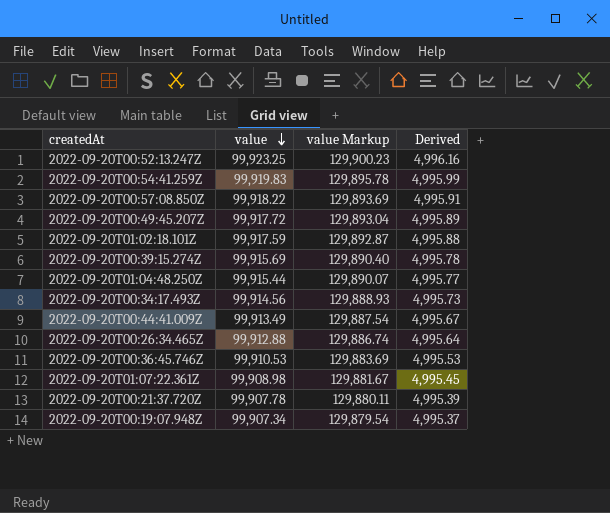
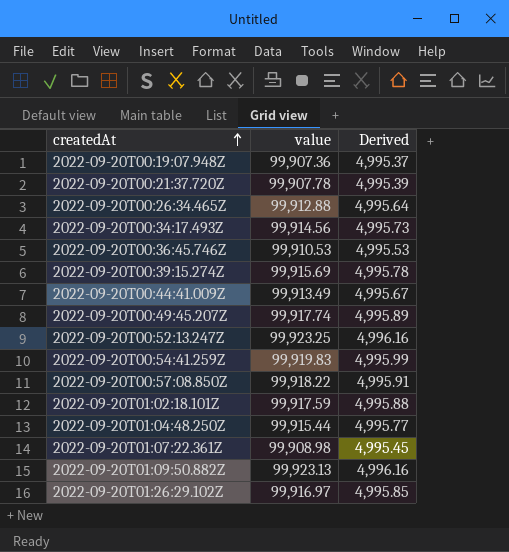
row order: value descending -> createdAt ascending
column value Markup | formula: [value] * 1.3 -> none
2022-09-20T00:19:07.948Z | value: 99,907.34 -> 99,907.36
2022-09-20T00:49:45.207Z | value: 99,917.72 -> 99,917.74
row 2022-09-20T01:09:50.882Z: none -> 99,923.13 | 4,996.16
row 2022-09-20T01:26:29.102Z: none -> 99,916.97 | 4,995.85

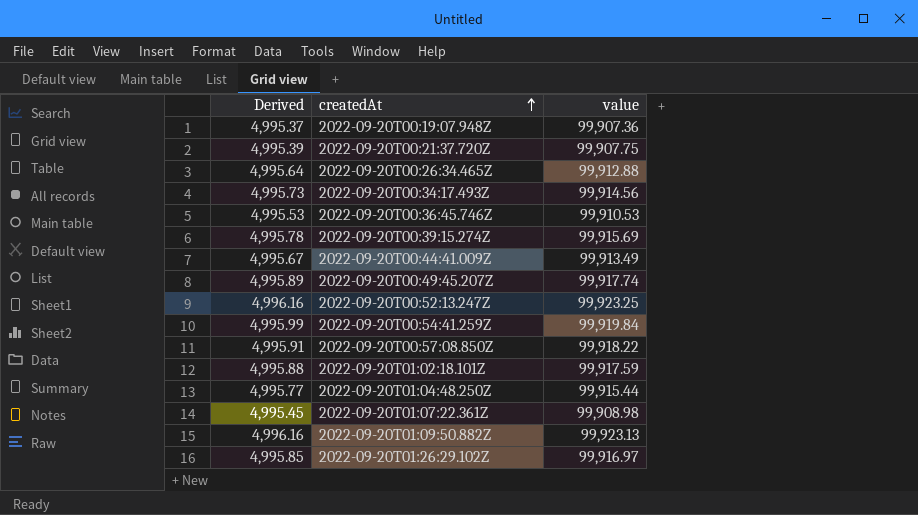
column Derived | position: 3 -> 1
2022-09-20T00:21:37.720Z | value: 99,907.78 -> 99,907.75
2022-09-20T00:54:41.259Z | value: 99,919.83 -> 99,919.84

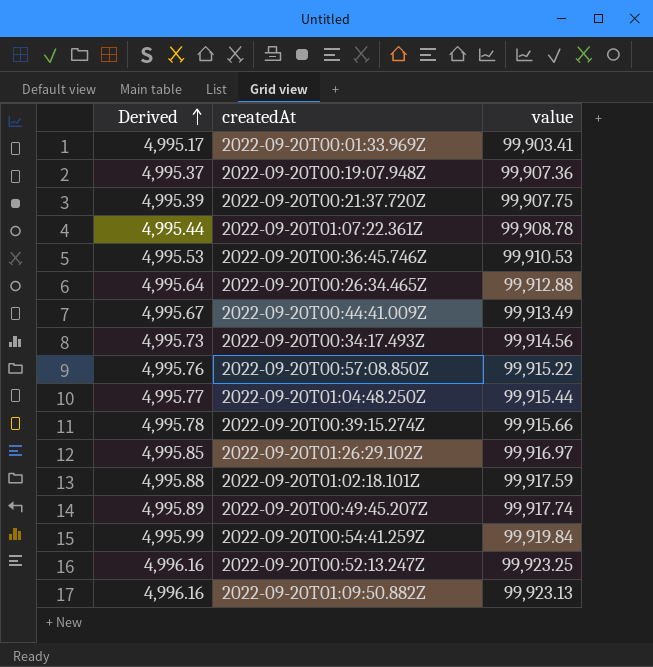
row order: createdAt ascending -> Derived ascending
row 2022-09-20T00:01:33.969Z: none -> 4,995.17 | 99,903.41
2022-09-20T01:07:22.361Z | Derived: 4,995.45 -> 4,995.44
2022-09-20T01:07:22.361Z | value: 99,908.98 -> 99,908.78
2022-09-20T00:57:08.850Z | Derived: 4,995.91 -> 4,995.76
2022-09-20T00:57:08.850Z | value: 99,918.22 -> 99,915.22
2022-09-20T00:39:15.274Z | value: 99,915.69 -> 99,915.66

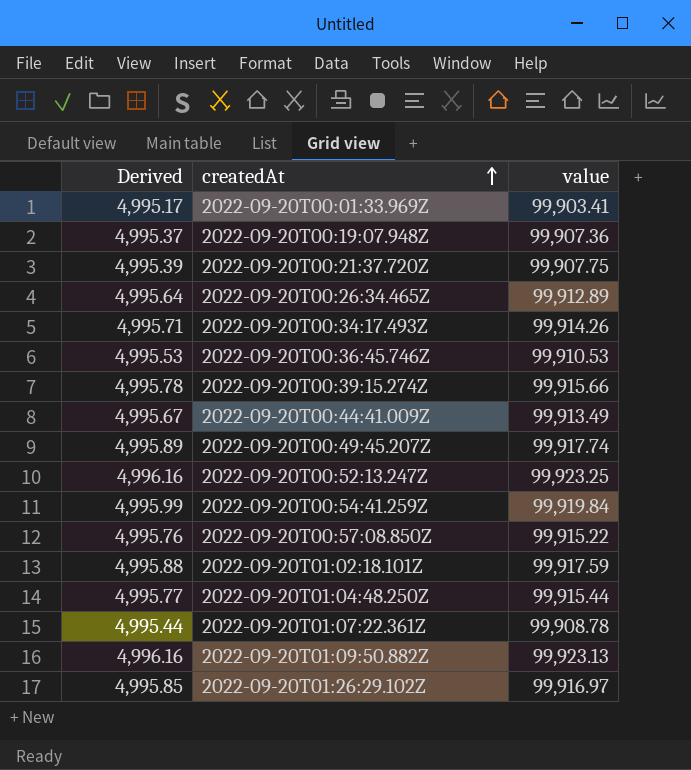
row order: Derived ascending -> createdAt ascending
2022-09-20T00:26:34.465Z | value: 99,912.88 -> 99,912.89
2022-09-20T00:34:17.493Z | Derived: 4,995.73 -> 4,995.71
2022-09-20T00:34:17.493Z | value: 99,914.56 -> 99,914.26

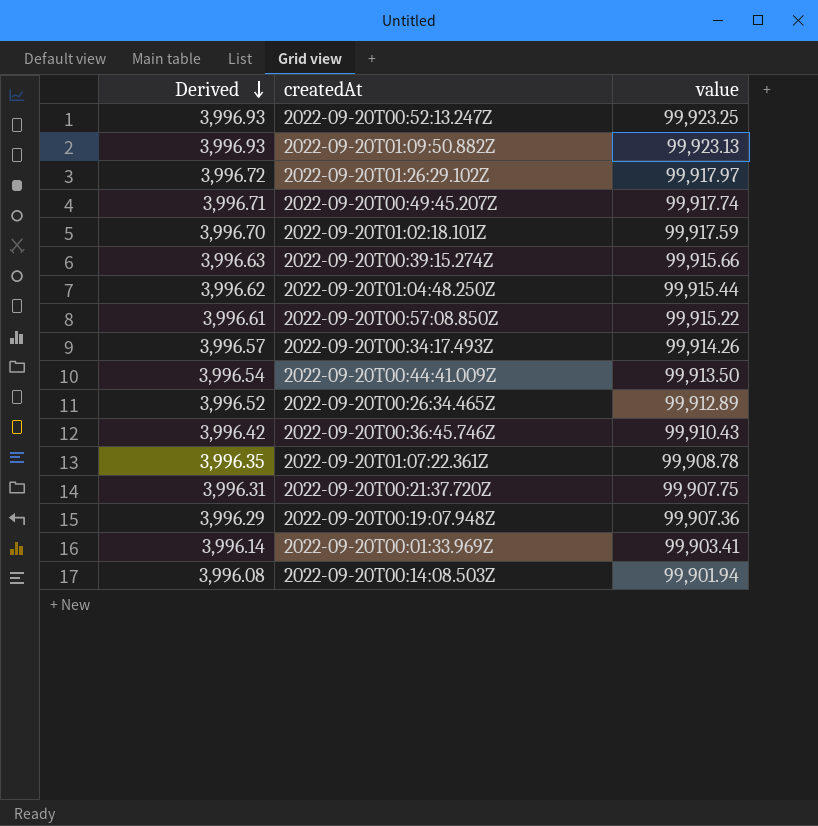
row order: createdAt ascending -> Derived descending
column Derived | formula: [value] * 0.05 -> [value] * 0.04
row 2022-09-20T00:54:41.259Z: 4,995.99 | 99,919.84 -> none
2022-09-20T01:26:29.102Z | value: 99,916.97 -> 99,917.97
2022-09-20T00:44:41.009Z | value: 99,913.49 -> 99,913.50
2022-09-20T00:36:45.746Z | value: 99,910.53 -> 99,910.43
row 2022-09-20T00:14:08.503Z: none -> 3,996.08 | 99,901.94

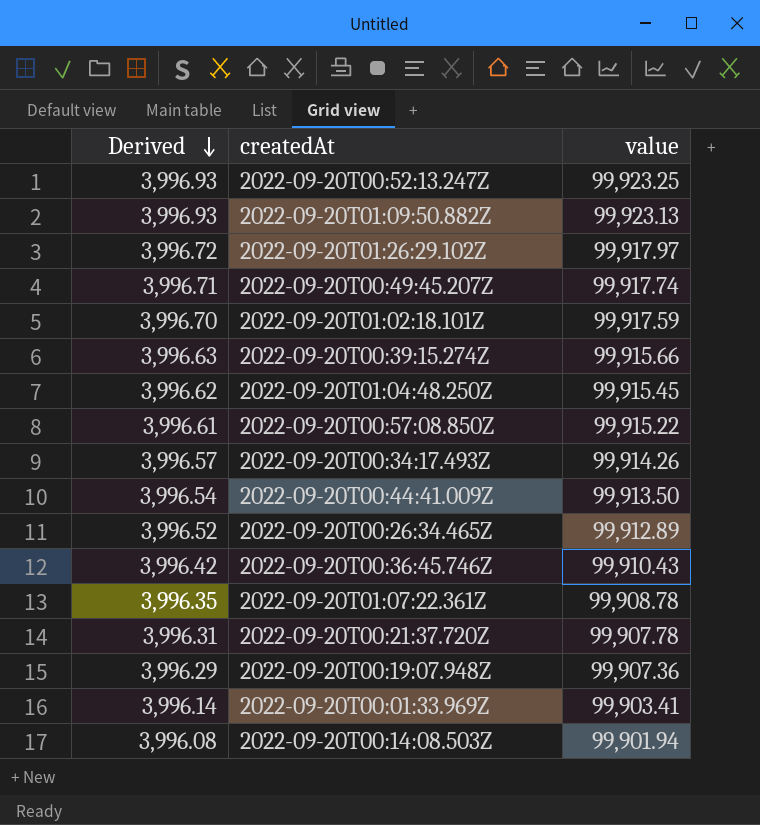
2022-09-20T01:04:48.250Z | value: 99,915.44 -> 99,915.45
2022-09-20T00:21:37.720Z | value: 99,907.75 -> 99,907.78

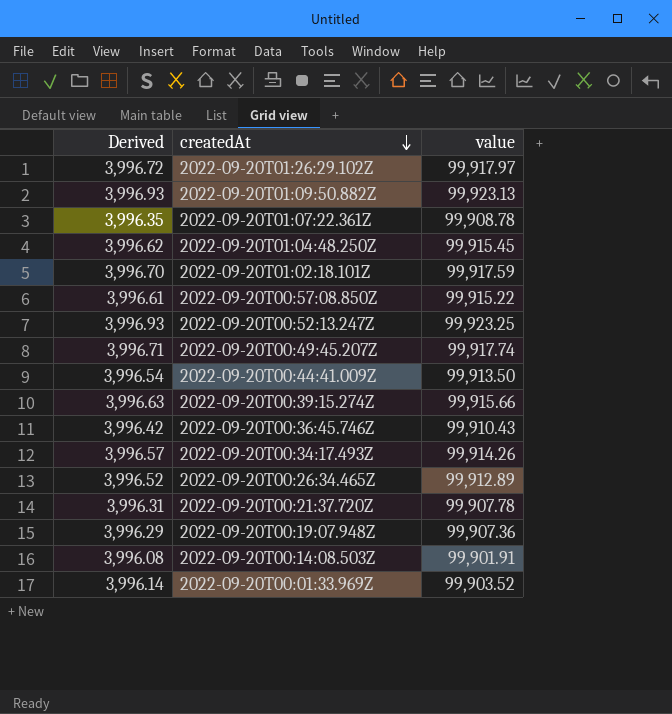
row order: Derived descending -> createdAt descending
2022-09-20T00:14:08.503Z | value: 99,901.94 -> 99,901.91
2022-09-20T00:01:33.969Z | value: 99,903.41 -> 99,903.52

